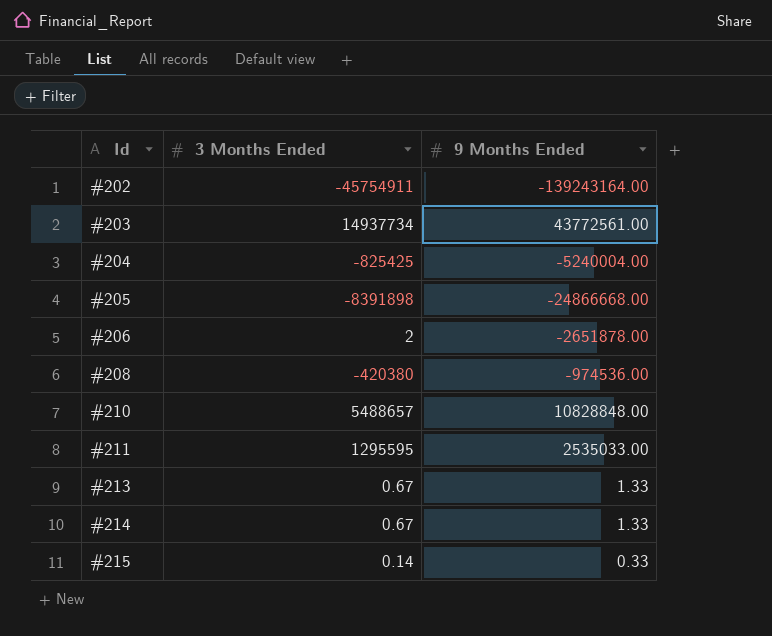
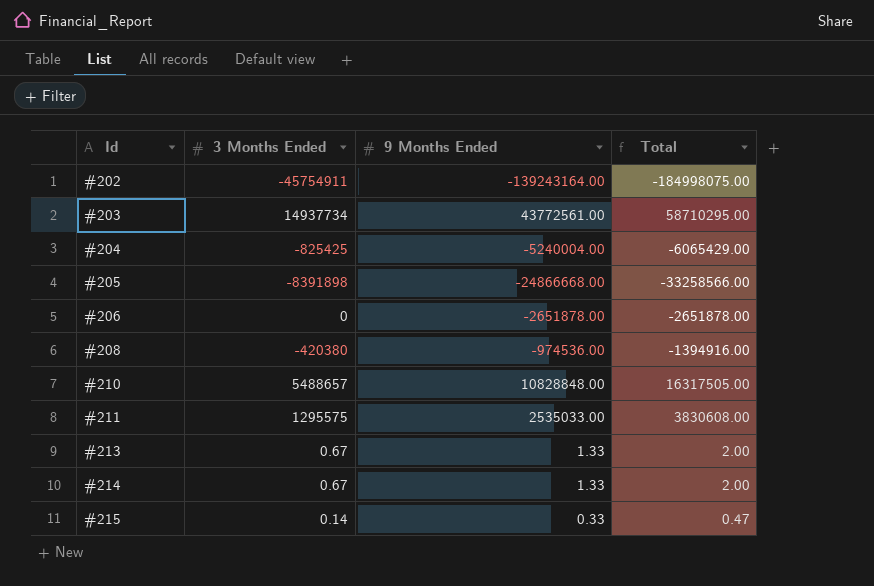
column Total | formula: none -> [3 Months Ended] + [9 Months Ended]
#206 | 3 Months Ended: 2 -> 0
#211 | 3 Months Ended: 1295595 -> 1295575

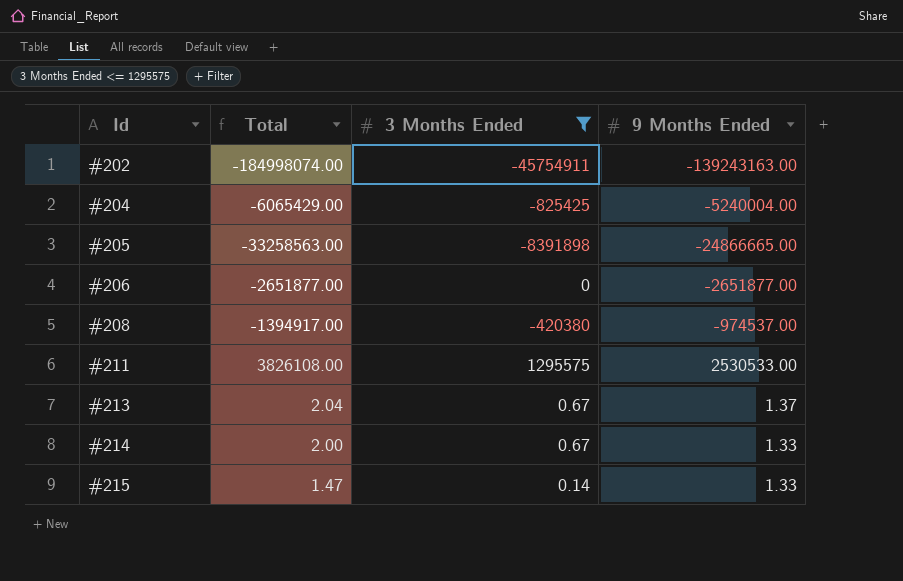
filter: none -> 3 Months Ended <= 1295575
column Total | position: 4 -> 2
#202 | Total: -184998075.00 -> -184998074.00
#202 | 9 Months Ended: -139243164.00 -> -139243163.00
#205 | Total: -33258566.00 -> -33258563.00
#205 | 9 Months Ended: -24866668.00 -> -24866665.00
#206 | Total: -2651878.00 -> -2651877.00
#206 | 9 Months Ended: -2651878.00 -> -2651877.00
#208 | Total: -1394916.00 -> -1394917.00
#208 | 9 Months Ended: -974536.00 -> -974537.00
#211 | Total: 3830608.00 -> 3826108.00
#211 | 9 Months Ended: 2535033.00 -> 2530533.00
#213 | Total: 2.00 -> 2.04
#213 | 9 Months Ended: 1.33 -> 1.37
#215 | Total: 0.47 -> 1.47
#215 | 9 Months Ended: 0.33 -> 1.33

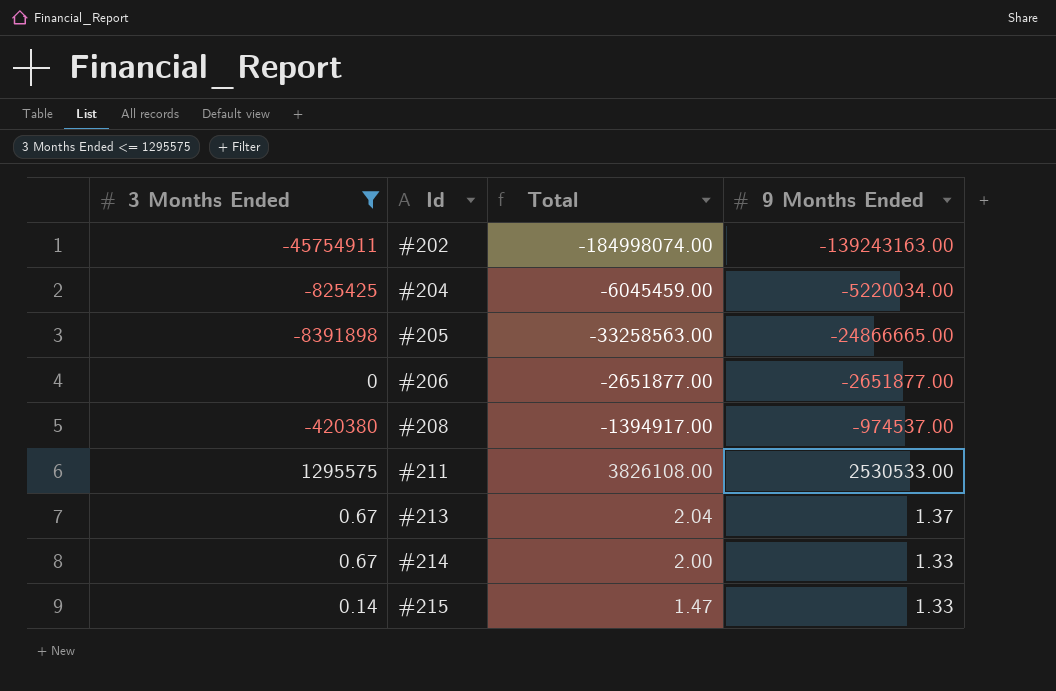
column 3 Months Ended | position: 3 -> 1
#204 | Total: -6065429.00 -> -6045459.00
#204 | 9 Months Ended: -5240004.00 -> -5220034.00

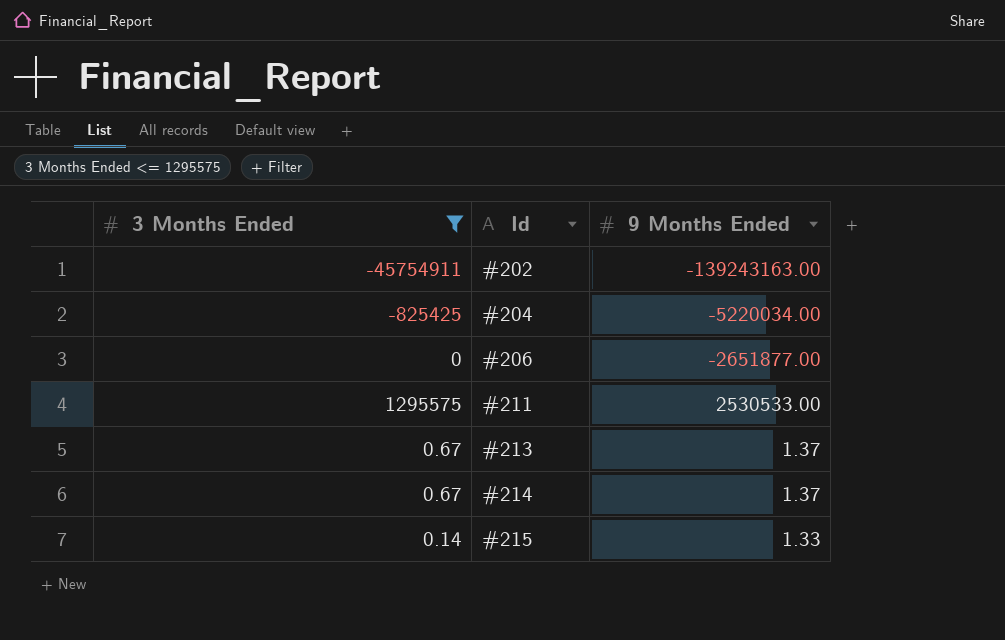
column Total | formula: [3 Months Ended] + [9 Months Ended] -> none
row #205: -8391898 | -33258563.00 | -24866665.00 -> none
row #208: -420380 | -1394917.00 | -974537.00 -> none
#214 | 9 Months Ended: 1.33 -> 1.37

